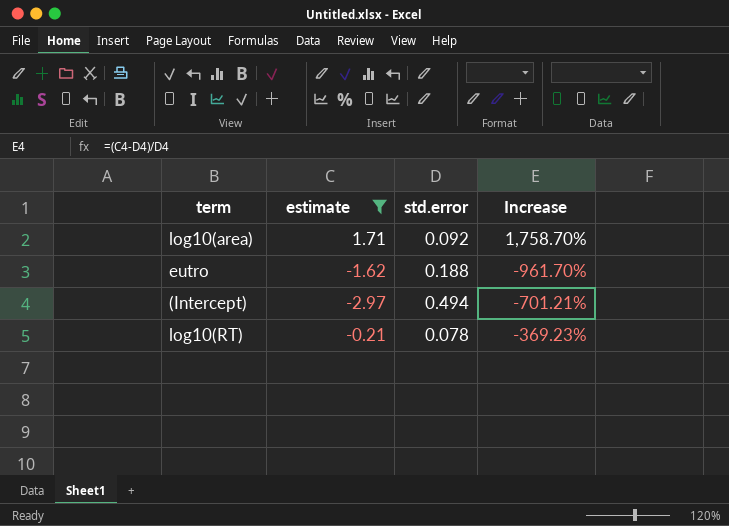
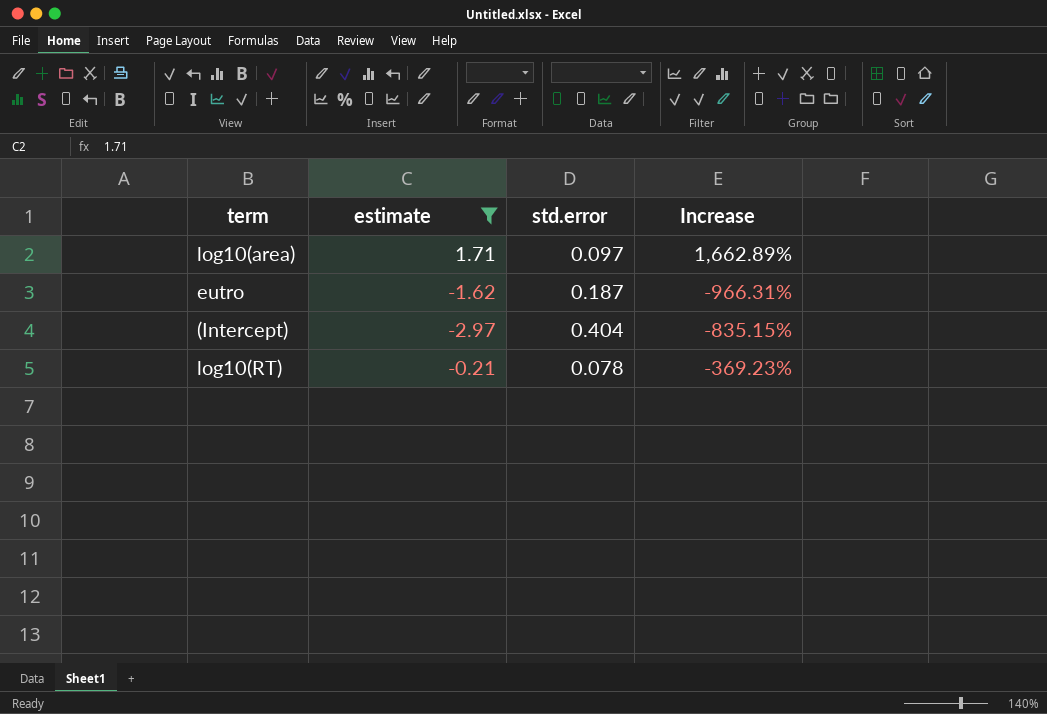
log10(area) | std.error: 0.092 -> 0.097
log10(area) | Increase: 1,758.70% -> 1,662.89%
eutro | std.error: 0.188 -> 0.187
eutro | Increase: -961.70% -> -966.31%
(Intercept) | std.error: 0.494 -> 0.404
(Intercept) | Increase: -701.21% -> -835.15%

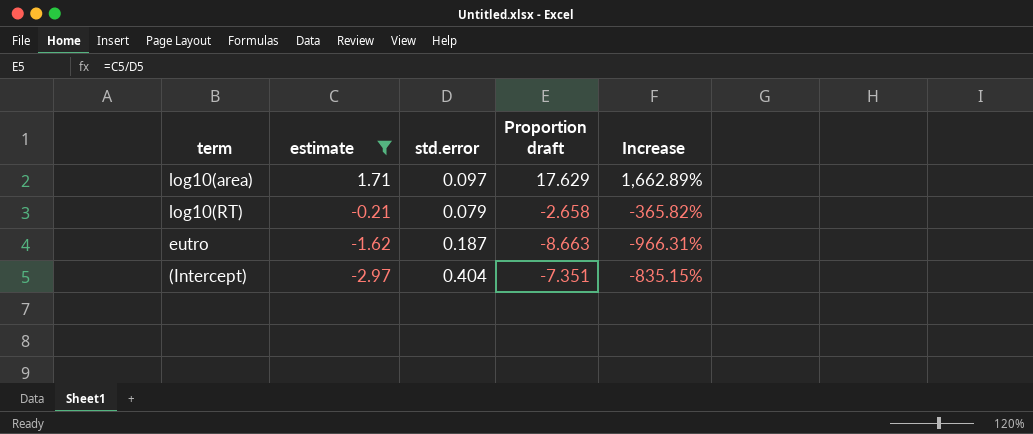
row order: none -> estimate descending
column Proportion draft | formula: none -> [estimate] / [std.error]
log10(RT) | std.error: 0.078 -> 0.079
log10(RT) | Increase: -369.23% -> -365.82%

